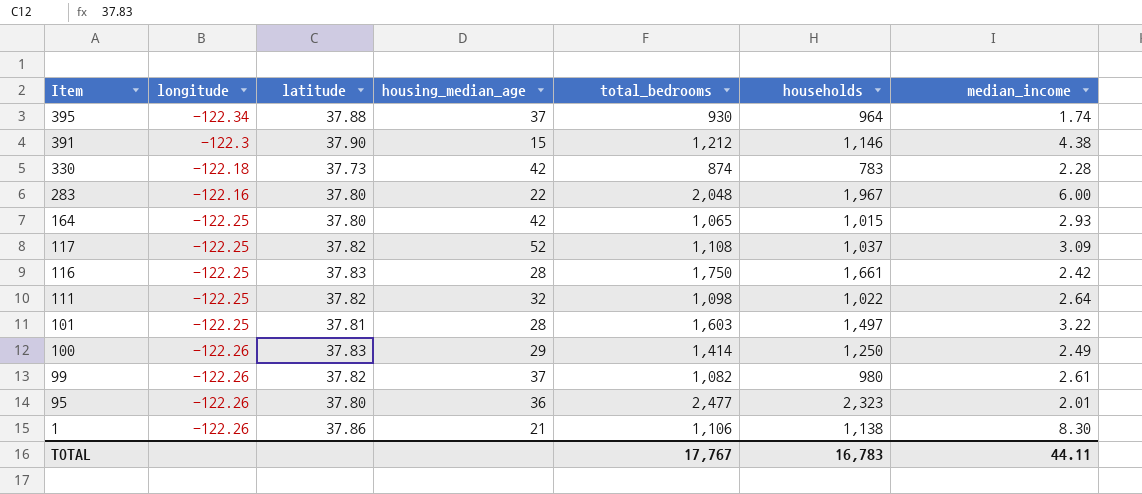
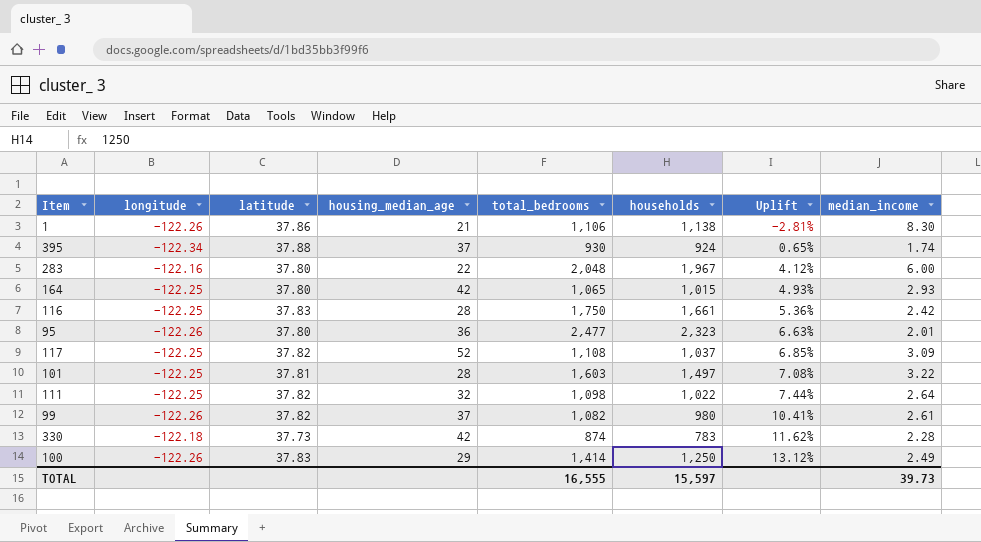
row order: Item descending -> Uplift ascending
column Uplift | formula: none -> ([total_bedrooms] - [households]) / [households]
row 391: -122.3 | 37.90 | 15 | 1,212 | 1,146 | 4.38 -> none
395 | households: 964 -> 924
TOTAL | total_bedrooms: 17,767 -> 16,555
TOTAL | households: 16,783 -> 15,597
TOTAL | median_income: 44.11 -> 39.73

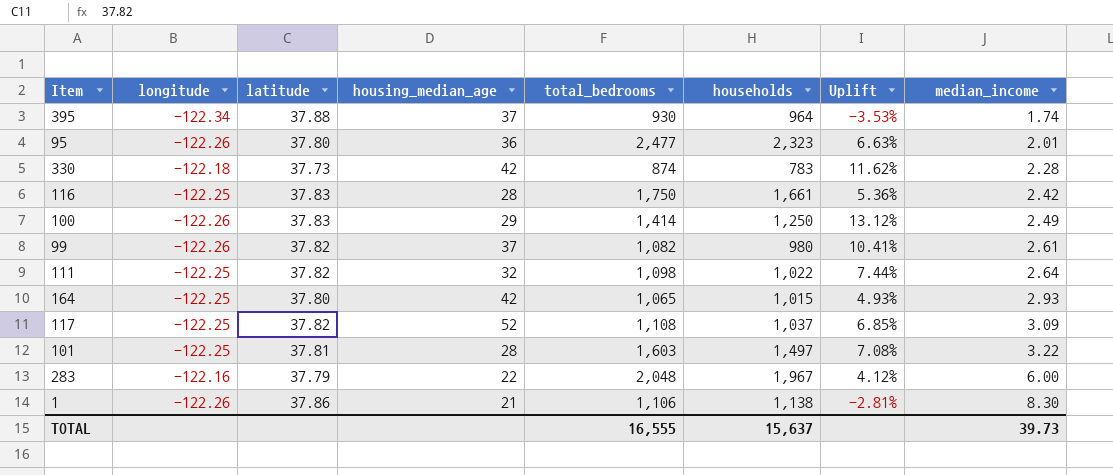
row order: Uplift ascending -> median_income ascending
395 | households: 924 -> 964
395 | Uplift: 0.65% -> -3.53%
283 | latitude: 37.80 -> 37.79
TOTAL | households: 15,597 -> 15,637

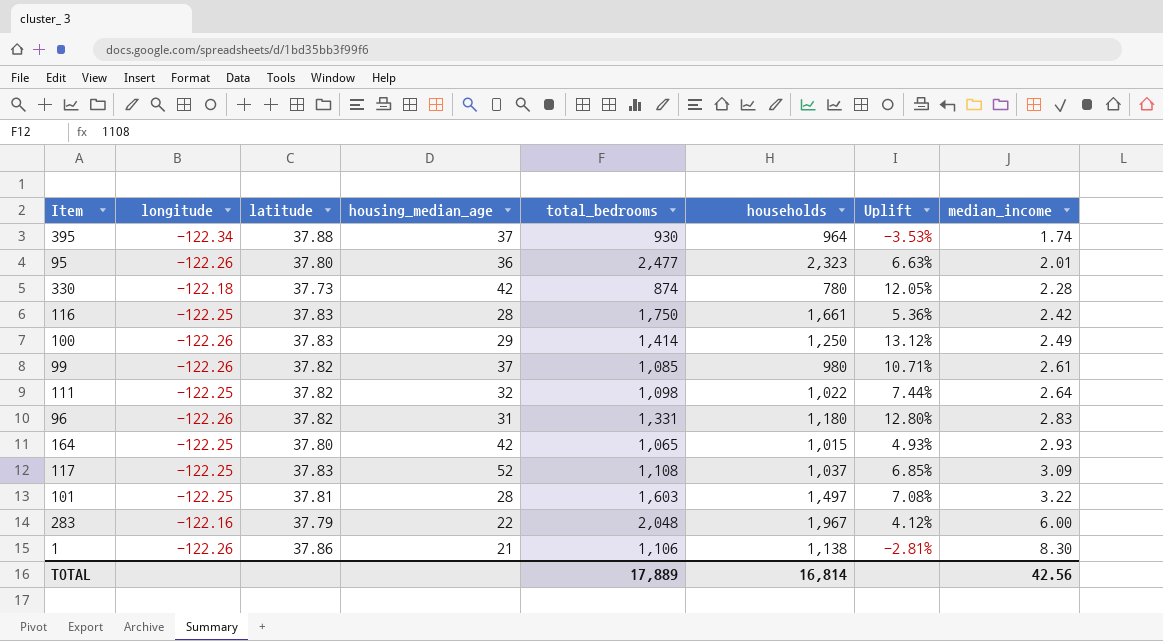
330 | households: 783 -> 780
330 | Uplift: 11.62% -> 12.05%
99 | total_bedrooms: 1,082 -> 1,085
99 | Uplift: 10.41% -> 10.71%
row 96: none -> -122.26 | 37.82 | 31 | 1,331 | 1,180 | 12.80% | 2.83
117 | latitude: 37.82 -> 37.83
TOTAL | total_bedrooms: 16,555 -> 17,889
TOTAL | households: 15,637 -> 16,814
TOTAL | median_income: 39.73 -> 42.56

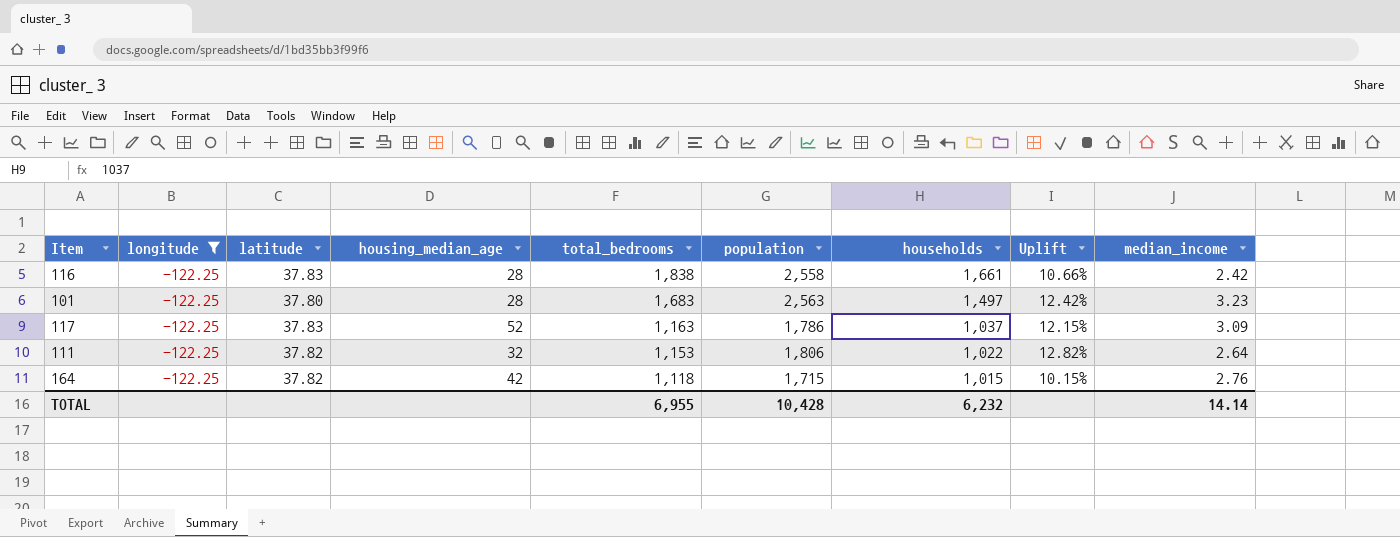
filter: none -> longitude = -122.25
row order: median_income ascending -> total_bedrooms descending
column population | position: none -> 6
116 | total_bedrooms: 1,750 -> 1,838
116 | Uplift: 5.36% -> 10.66%
101 | latitude: 37.81 -> 37.80
101 | total_bedrooms: 1,603 -> 1,683
101 | Uplift: 7.08% -> 12.42%
101 | median_income: 3.22 -> 3.23
117 | total_bedrooms: 1,108 -> 1,163
117 | Uplift: 6.85% -> 12.15%
111 | total_bedrooms: 1,098 -> 1,153
111 | Uplift: 7.44% -> 12.82%
164 | latitude: 37.80 -> 37.82
164 | total_bedrooms: 1,065 -> 1,118
164 | Uplift: 4.93% -> 10.15%
164 | median_income: 2.93 -> 2.76
TOTAL | total_bedrooms: 17,889 -> 6,955
TOTAL | households: 16,814 -> 6,232
TOTAL | median_income: 42.56 -> 14.14

